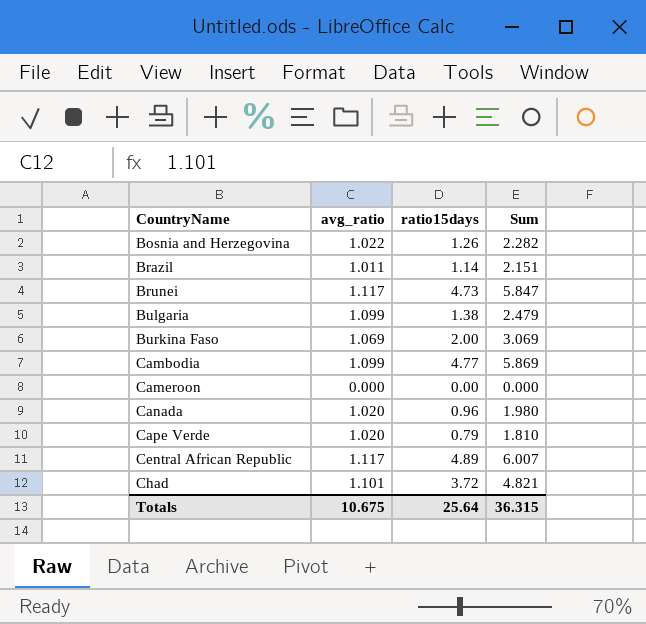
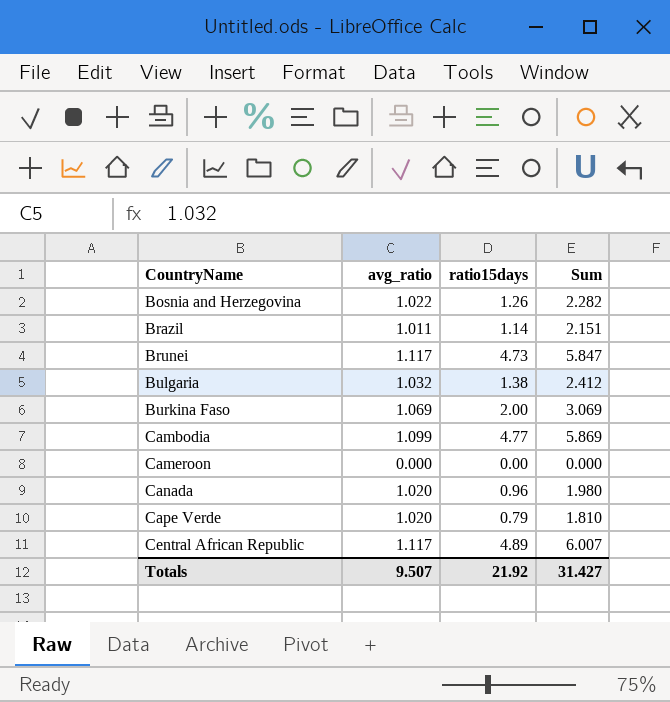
row Chad: 1.101 | 3.72 | 4.821 -> none
Bulgaria | avg_ratio: 1.099 -> 1.032
Bulgaria | Sum: 2.479 -> 2.412
Totals | avg_ratio: 10.675 -> 9.507
Totals | ratio15days: 25.64 -> 21.92
Totals | Sum: 36.315 -> 31.427

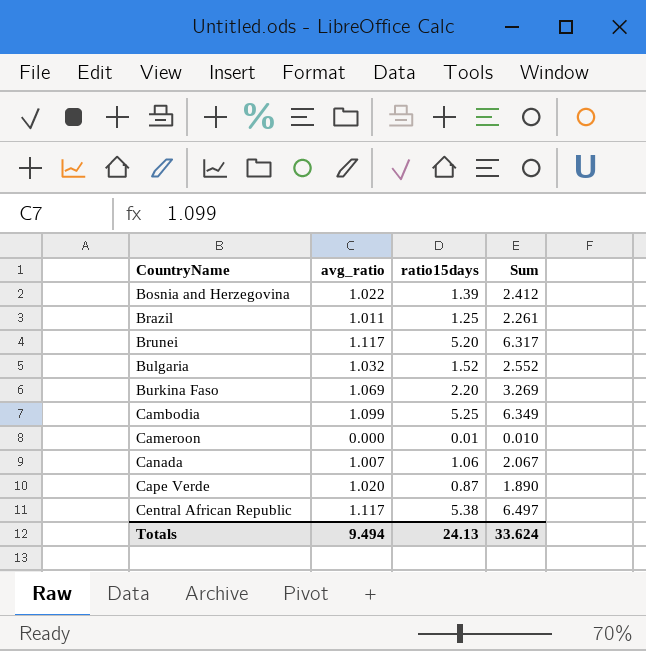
Bosnia and Herzegovina | ratio15days: 1.26 -> 1.39
Bosnia and Herzegovina | Sum: 2.282 -> 2.412
Brazil | ratio15days: 1.14 -> 1.25
Brazil | Sum: 2.151 -> 2.261
Brunei | ratio15days: 4.73 -> 5.20
Brunei | Sum: 5.847 -> 6.317
Bulgaria | ratio15days: 1.38 -> 1.52
Bulgaria | Sum: 2.412 -> 2.552
Burkina Faso | ratio15days: 2.00 -> 2.20
Burkina Faso | Sum: 3.069 -> 3.269
Cambodia | ratio15days: 4.77 -> 5.25
Cambodia | Sum: 5.869 -> 6.349
Cameroon | ratio15days: 0.00 -> 0.01
Cameroon | Sum: 0.000 -> 0.010
Canada | avg_ratio: 1.020 -> 1.007
Canada | ratio15days: 0.96 -> 1.06
Canada | Sum: 1.980 -> 2.067
Cape Verde | ratio15days: 0.79 -> 0.87
Cape Verde | Sum: 1.810 -> 1.890
Central African Republic | ratio15days: 4.89 -> 5.38
Central African Republic | Sum: 6.007 -> 6.497
Totals | avg_ratio: 9.507 -> 9.494
Totals | ratio15days: 21.92 -> 24.13
Totals | Sum: 31.427 -> 33.624

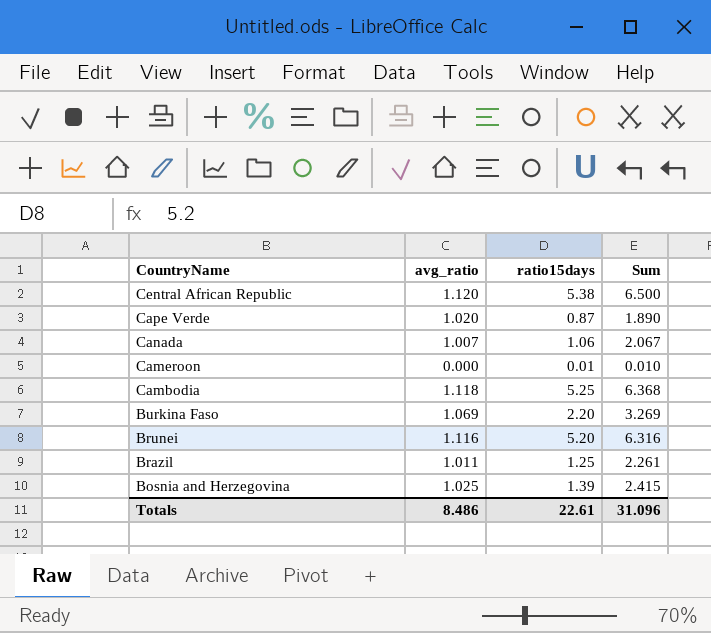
row order: CountryName ascending -> CountryName descending
row Bulgaria: 1.032 | 1.52 | 2.552 -> none
Central African Republic | avg_ratio: 1.117 -> 1.120
Central African Republic | Sum: 6.497 -> 6.500
Cambodia | avg_ratio: 1.099 -> 1.118
Cambodia | Sum: 6.349 -> 6.368
Brunei | avg_ratio: 1.117 -> 1.116
Brunei | Sum: 6.317 -> 6.316
Bosnia and Herzegovina | avg_ratio: 1.022 -> 1.025
Bosnia and Herzegovina | Sum: 2.412 -> 2.415
Totals | avg_ratio: 9.494 -> 8.486
Totals | ratio15days: 24.13 -> 22.61
Totals | Sum: 33.624 -> 31.096

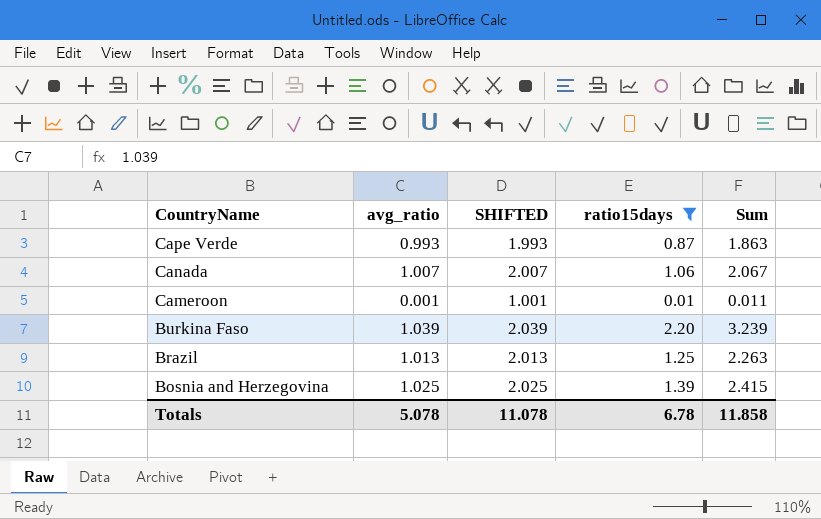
filter: none -> ratio15days <= 2.20
column SHIFTED | formula: none -> [avg_ratio] + 1
Cape Verde | avg_ratio: 1.020 -> 0.993
Cape Verde | Sum: 1.890 -> 1.863
Cameroon | avg_ratio: 0.000 -> 0.001
Cameroon | Sum: 0.010 -> 0.011
Burkina Faso | avg_ratio: 1.069 -> 1.039
Burkina Faso | Sum: 3.269 -> 3.239
Brazil | avg_ratio: 1.011 -> 1.013
Brazil | Sum: 2.261 -> 2.263
Totals | avg_ratio: 8.486 -> 5.078
Totals | ratio15days: 22.61 -> 6.78
Totals | Sum: 31.096 -> 11.858

